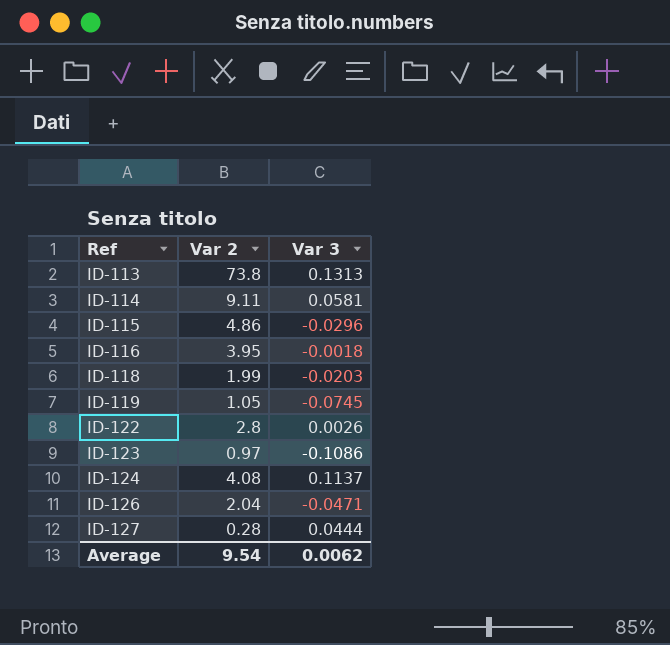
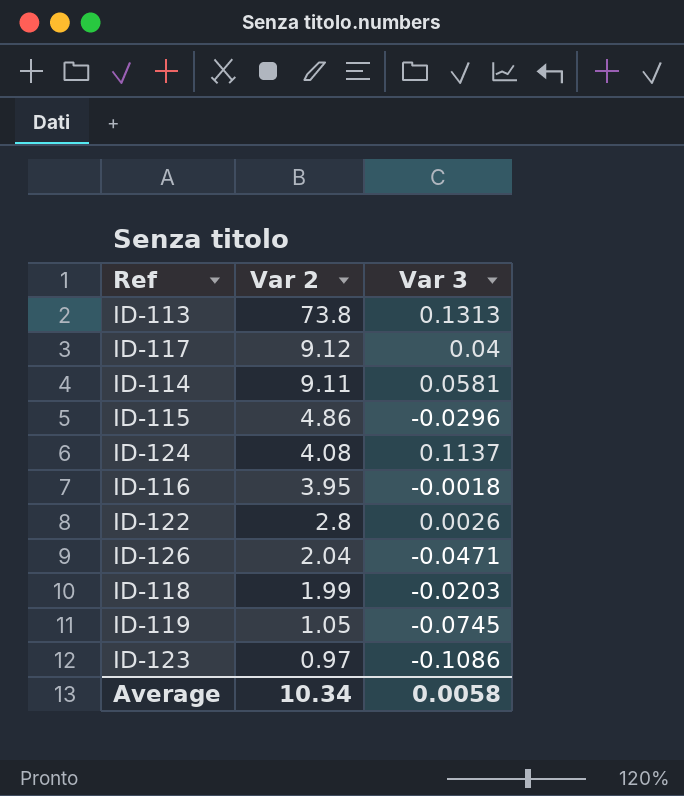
row order: Ref ascending -> Var 2 descending
row ID-127: 0.28 | 0.0444 -> none
row ID-117: none -> 9.12 | 0.04
Average | Var 2: 9.54 -> 10.34
Average | Var 3: 0.0062 -> 0.0058

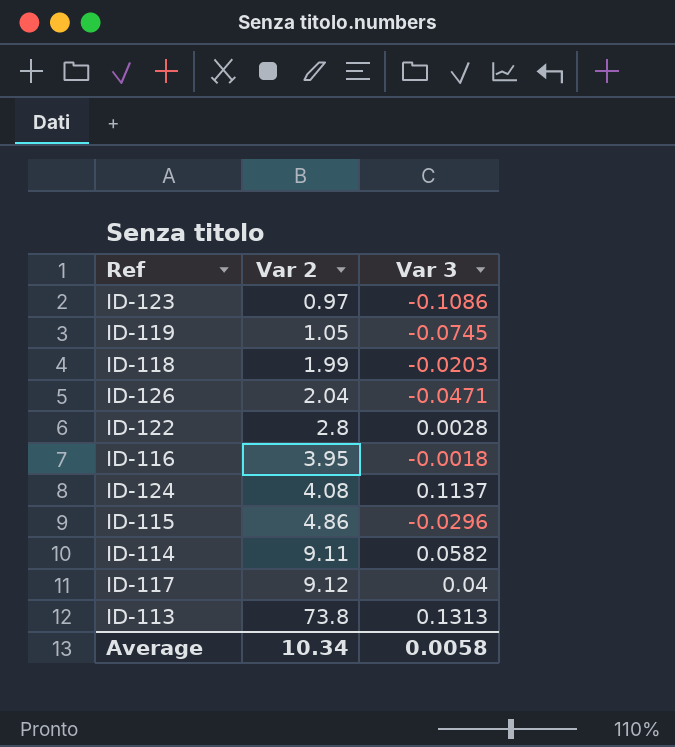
row order: Var 2 descending -> Var 2 ascending
ID-122 | Var 3: 0.0026 -> 0.0028
ID-114 | Var 3: 0.0581 -> 0.0582

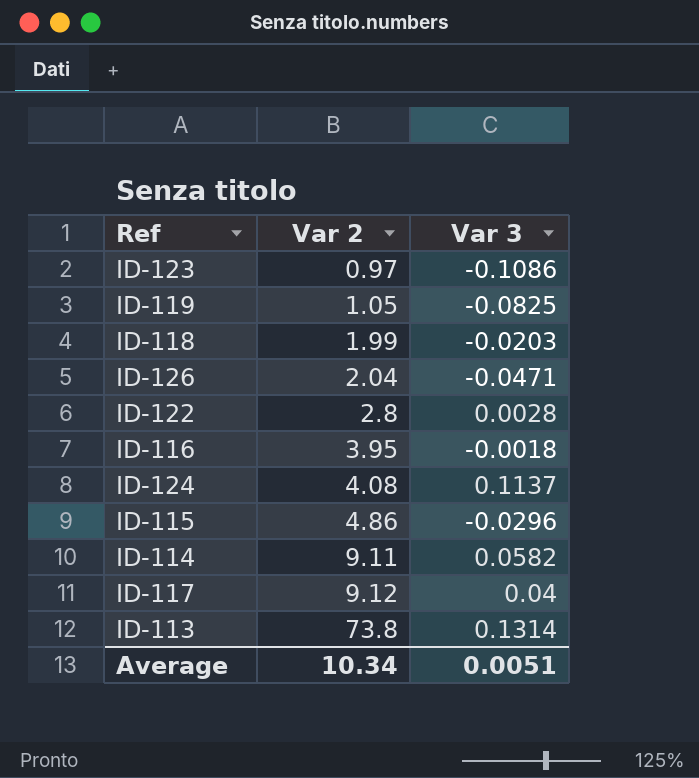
ID-119 | Var 3: -0.0745 -> -0.0825
ID-113 | Var 3: 0.1313 -> 0.1314
Average | Var 3: 0.0058 -> 0.0051

